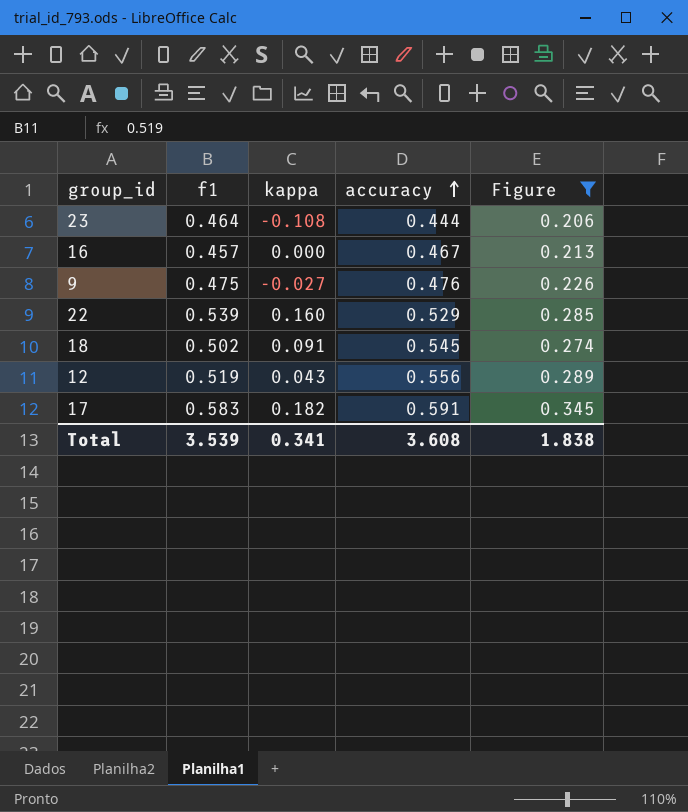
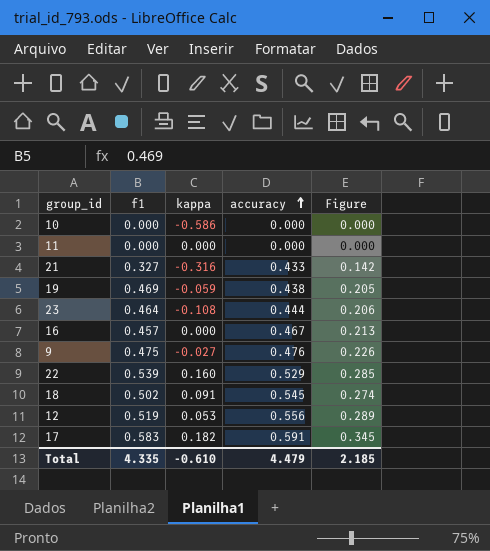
filter: Figure >= 0.206 -> none
12 | kappa: 0.043 -> 0.053
Total | f1: 3.539 -> 4.335
Total | kappa: 0.341 -> -0.610
Total | accuracy: 3.608 -> 4.479
Total | Figure: 1.838 -> 2.185

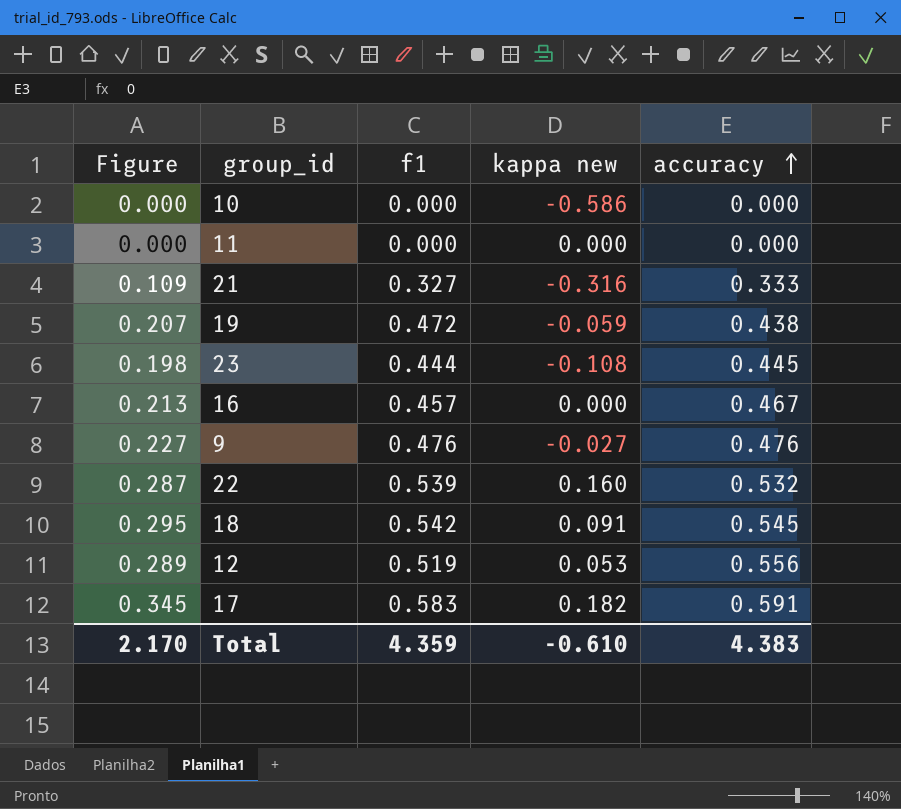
column Figure | position: 5 -> 1
column name: kappa -> kappa new
21 | Figure: 0.142 -> 0.109
21 | accuracy: 0.433 -> 0.333
19 | Figure: 0.205 -> 0.207
19 | f1: 0.469 -> 0.472
23 | Figure: 0.206 -> 0.198
23 | f1: 0.464 -> 0.444
23 | accuracy: 0.444 -> 0.445
9 | Figure: 0.226 -> 0.227
9 | f1: 0.475 -> 0.476
22 | Figure: 0.285 -> 0.287
22 | accuracy: 0.529 -> 0.532
18 | Figure: 0.274 -> 0.295
18 | f1: 0.502 -> 0.542
Total | Figure: 2.185 -> 2.170
Total | f1: 4.335 -> 4.359
Total | accuracy: 4.479 -> 4.383

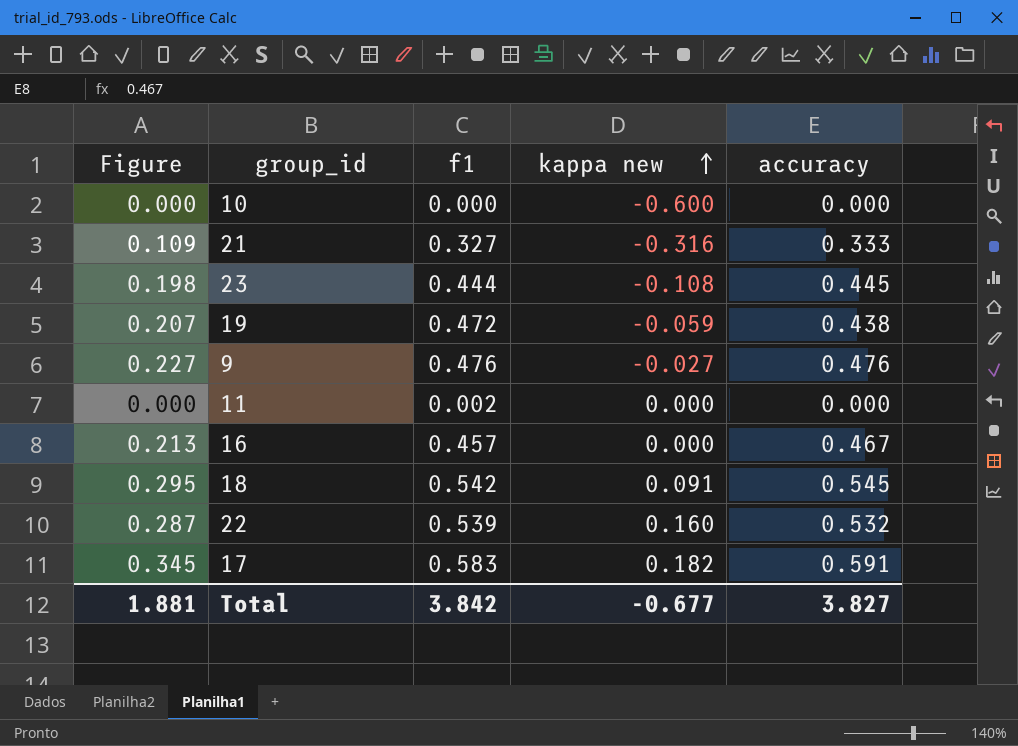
row order: accuracy ascending -> kappa new ascending
row 12: 0.289 | 0.519 | 0.053 | 0.556 -> none
10 | kappa new: -0.586 -> -0.600
11 | f1: 0.000 -> 0.002
Total | Figure: 2.170 -> 1.881
Total | f1: 4.359 -> 3.842
Total | kappa new: -0.610 -> -0.677
Total | accuracy: 4.383 -> 3.827

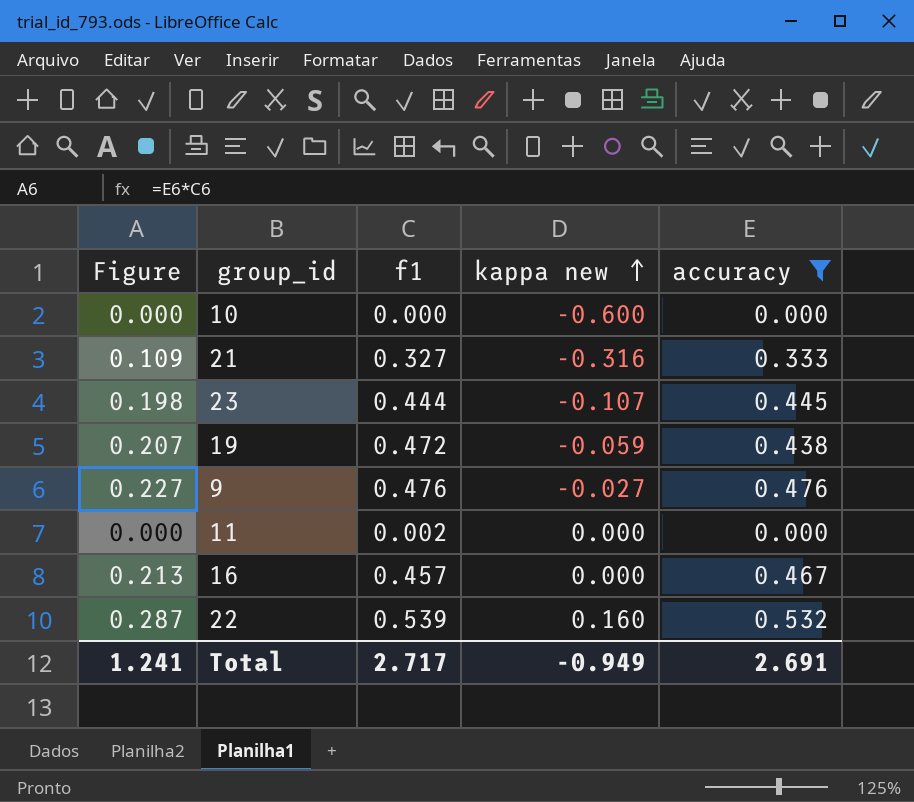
filter: none -> accuracy <= 0.532
23 | kappa new: -0.108 -> -0.107
Total | Figure: 1.881 -> 1.241
Total | f1: 3.842 -> 2.717
Total | kappa new: -0.677 -> -0.949
Total | accuracy: 3.827 -> 2.691

